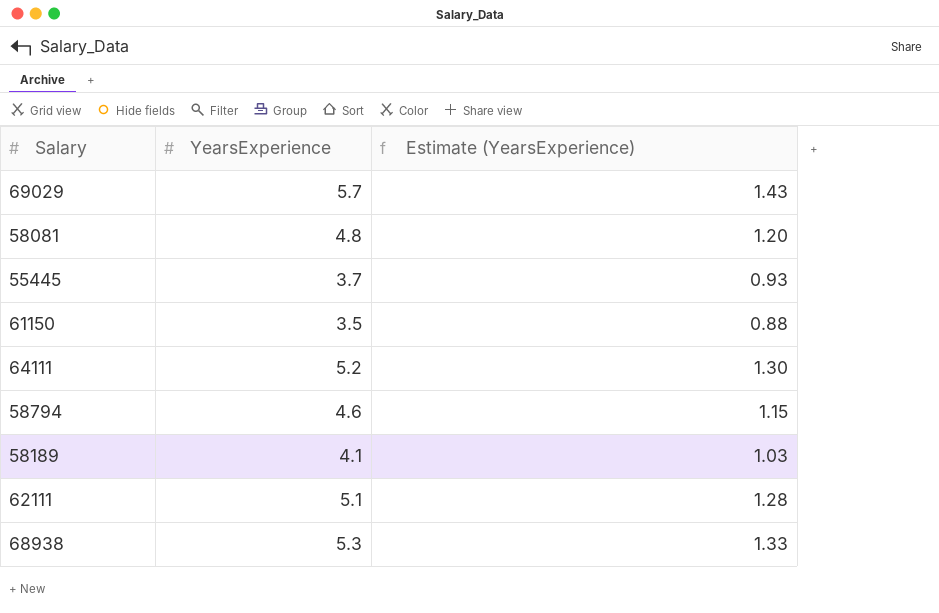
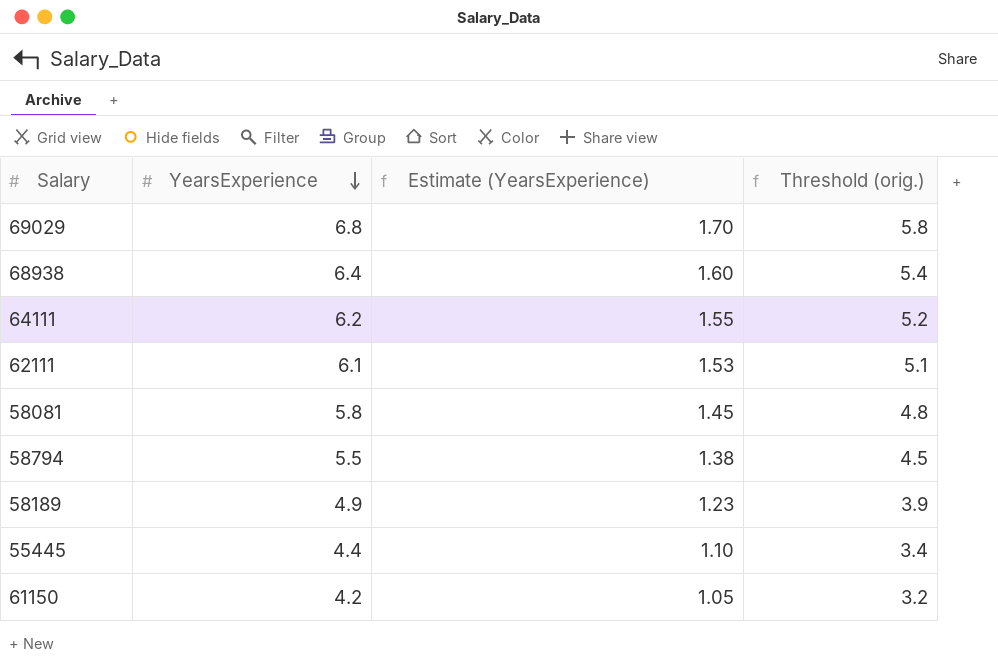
row order: none -> YearsExperience descending
column Threshold (orig.) | formula: none -> [YearsExperience] - 1
69029 | YearsExperience: 5.7 -> 6.8
69029 | Estimate (YearsExperience): 1.43 -> 1.70
68938 | YearsExperience: 5.3 -> 6.4
68938 | Estimate (YearsExperience): 1.33 -> 1.60
64111 | YearsExperience: 5.2 -> 6.2
64111 | Estimate (YearsExperience): 1.30 -> 1.55
62111 | YearsExperience: 5.1 -> 6.1
62111 | Estimate (YearsExperience): 1.28 -> 1.53
58081 | YearsExperience: 4.8 -> 5.8
58081 | Estimate (YearsExperience): 1.20 -> 1.45
58794 | YearsExperience: 4.6 -> 5.5
58794 | Estimate (YearsExperience): 1.15 -> 1.38
58189 | YearsExperience: 4.1 -> 4.9
58189 | Estimate (YearsExperience): 1.03 -> 1.23
55445 | YearsExperience: 3.7 -> 4.4
55445 | Estimate (YearsExperience): 0.93 -> 1.10
61150 | YearsExperience: 3.5 -> 4.2
61150 | Estimate (YearsExperience): 0.88 -> 1.05

